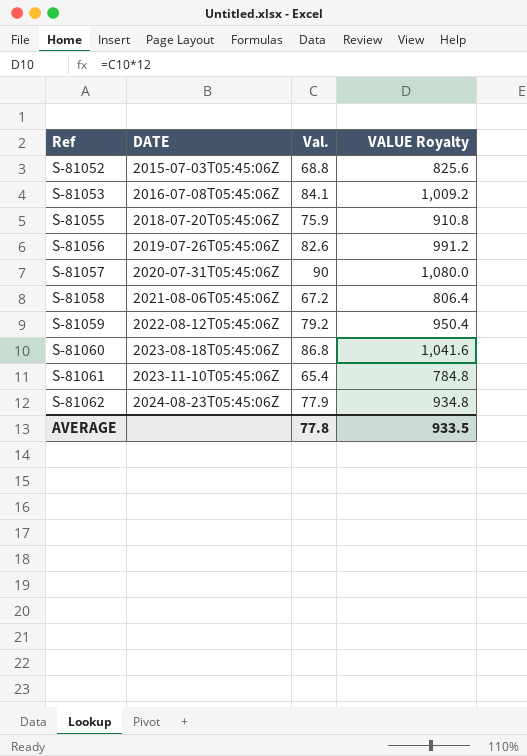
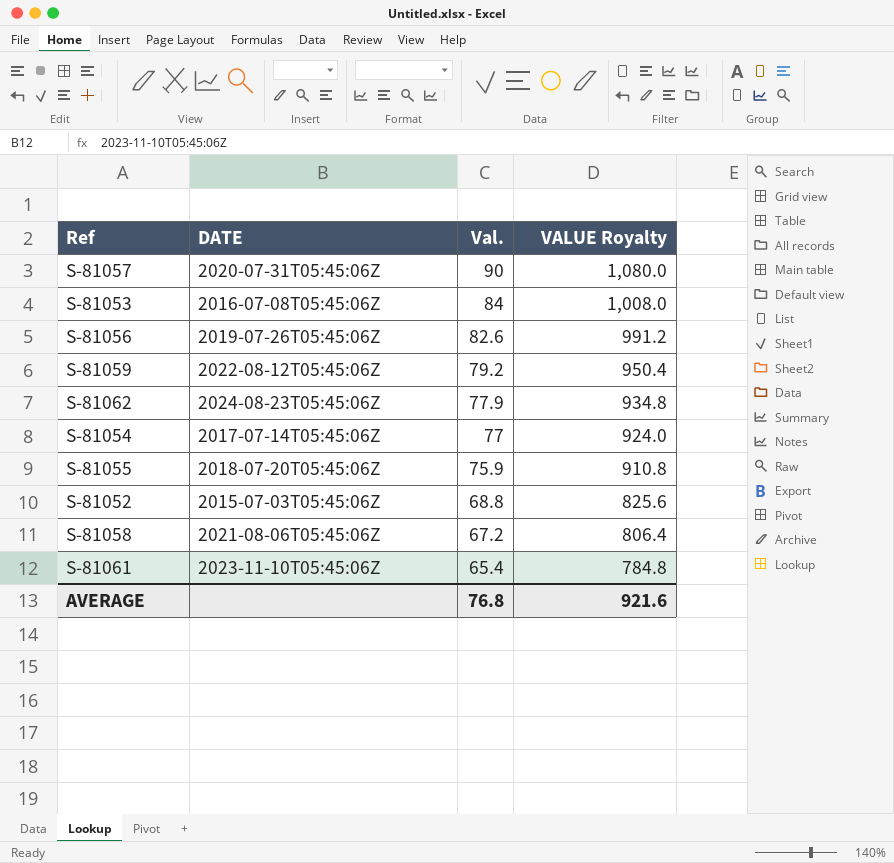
row order: Ref ascending -> Val. descending
row S-81060: 2023-08-18T05:45:06Z | 86.8 | 1,041.6 -> none
S-81053 | Val.: 84.1 -> 84
S-81053 | VALUE Royalty: 1,009.2 -> 1,008.0
row S-81054: none -> 2017-07-14T05:45:06Z | 77 | 924.0
AVERAGE | Val.: 77.8 -> 76.8
AVERAGE | VALUE Royalty: 933.5 -> 921.6

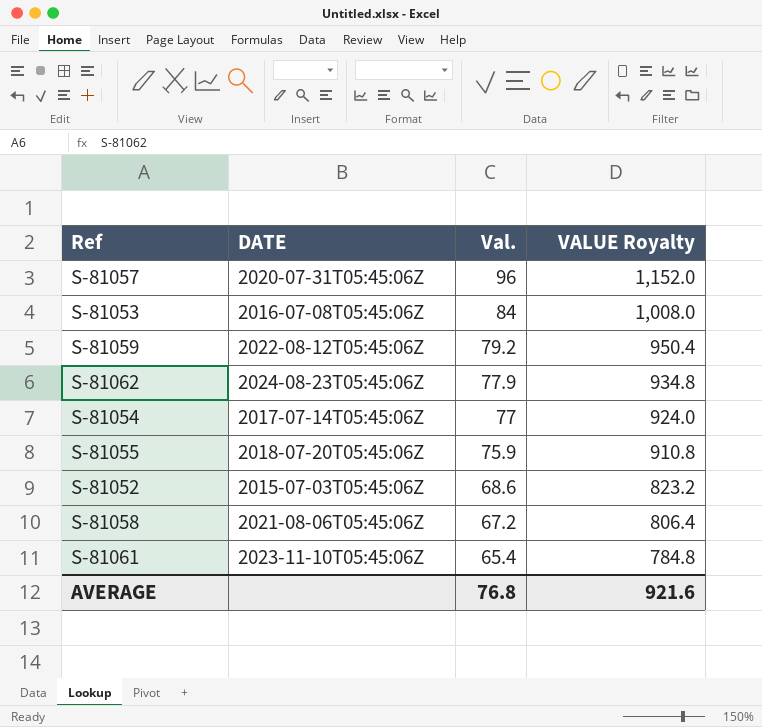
row S-81056: 2019-07-26T05:45:06Z | 82.6 | 991.2 -> none
S-81057 | Val.: 90 -> 96
S-81057 | VALUE Royalty: 1,080.0 -> 1,152.0
S-81052 | Val.: 68.8 -> 68.6
S-81052 | VALUE Royalty: 825.6 -> 823.2

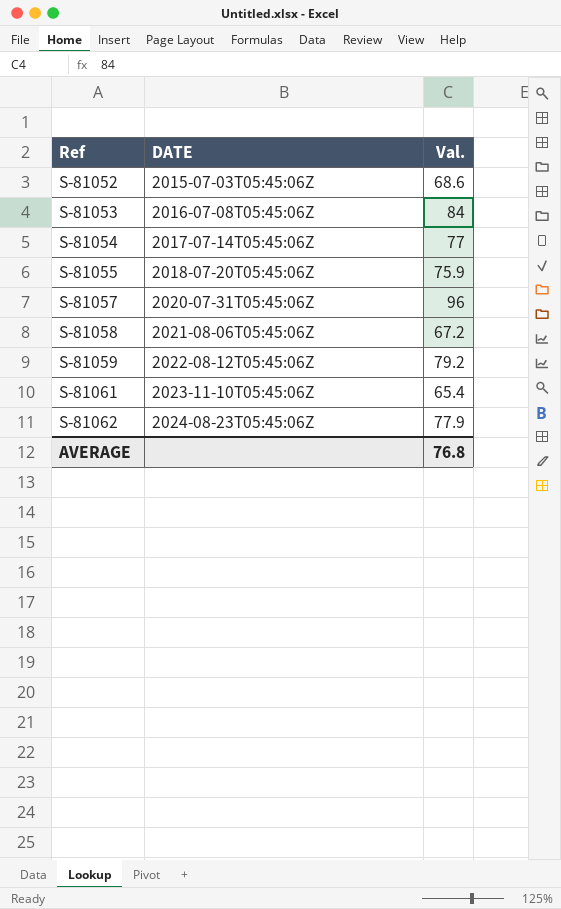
row order: Val. descending -> Ref ascending
column VALUE Royalty | formula: [Val.] * 12 -> none

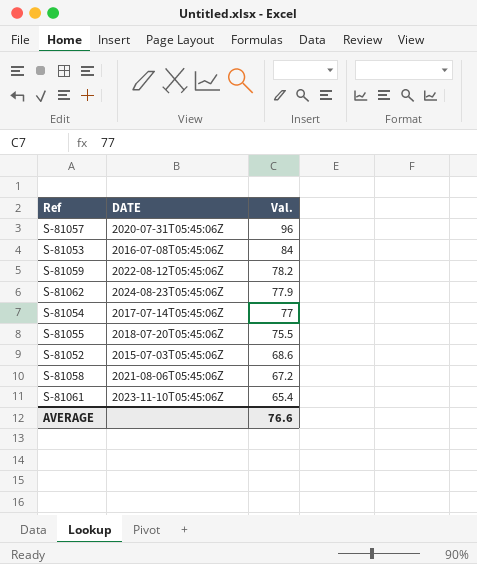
row order: Ref ascending -> Val. descending
S-81059 | Val.: 79.2 -> 78.2
S-81055 | Val.: 75.9 -> 75.5
AVERAGE | Val.: 76.8 -> 76.6

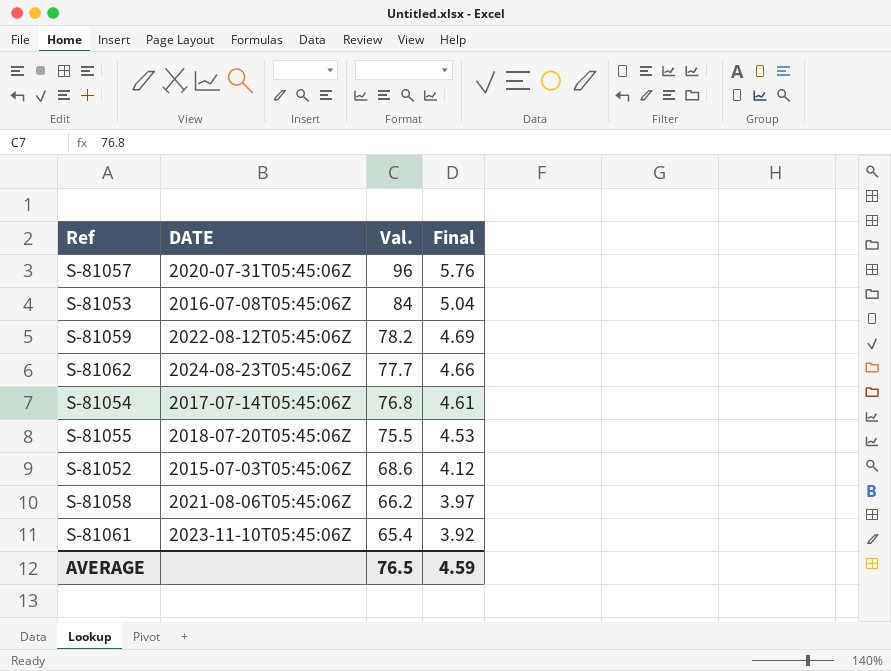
column Final | formula: none -> [Val.] * 0.06
S-81062 | Val.: 77.9 -> 77.7
S-81054 | Val.: 77 -> 76.8
S-81058 | Val.: 67.2 -> 66.2
AVERAGE | Val.: 76.6 -> 76.5

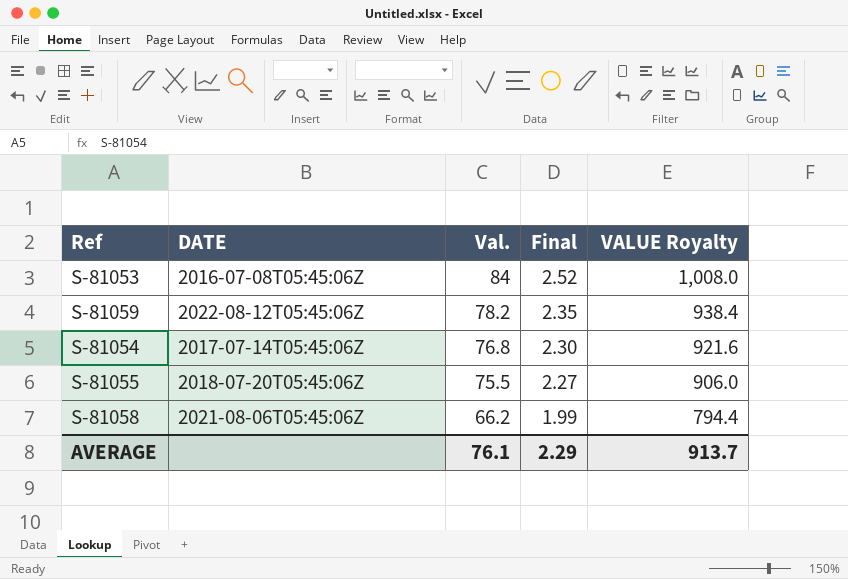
column Final | formula: [Val.] * 0.06 -> [Val.] * 0.03
column VALUE Royalty | formula: none -> [Val.] * 12
row S-81057: 2020-07-31T05:45:06Z | 96 | 5.76 -> none
row S-81062: 2024-08-23T05:45:06Z | 77.7 | 4.66 -> none
row S-81052: 2015-07-03T05:45:06Z | 68.6 | 4.12 -> none
row S-81061: 2023-11-10T05:45:06Z | 65.4 | 3.92 -> none
AVERAGE | Val.: 76.5 -> 76.1
AVERAGE | Final: 4.59 -> 2.29

